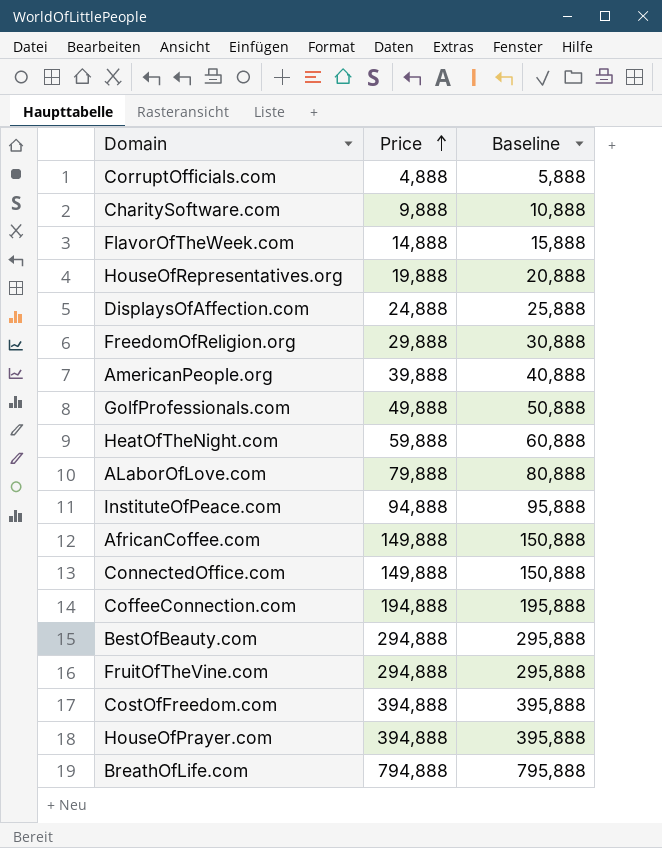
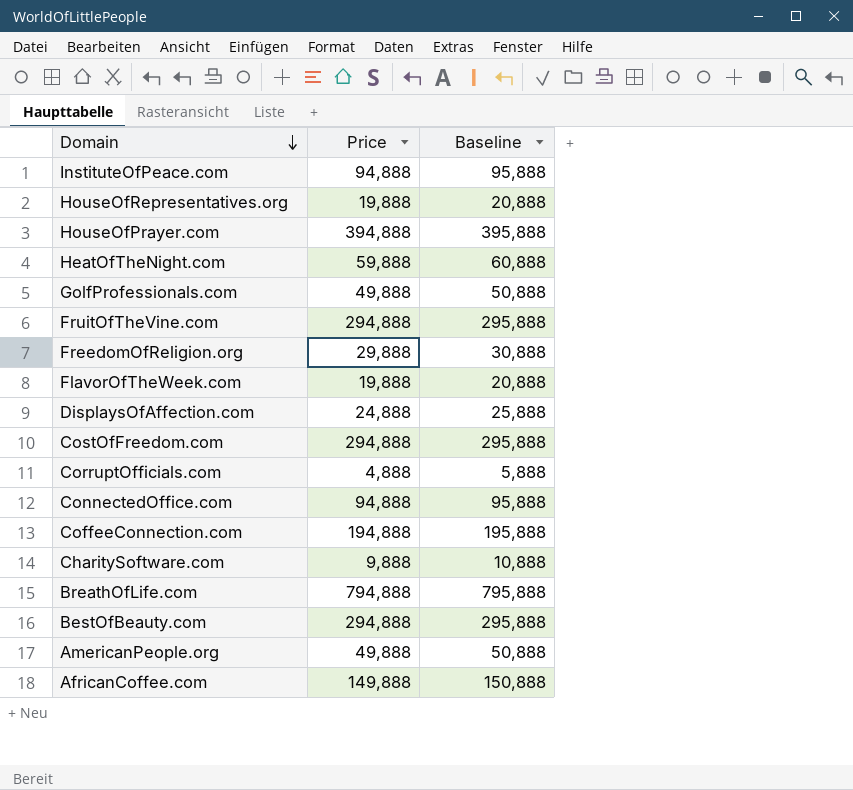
row order: Price ascending -> Domain descending
row ALaborOfLove.com: 79,888 | 80,888 -> none
FlavorOfTheWeek.com | Price: 14,888 -> 19,888
FlavorOfTheWeek.com | Baseline: 15,888 -> 20,888
CostOfFreedom.com | Price: 394,888 -> 294,888
CostOfFreedom.com | Baseline: 395,888 -> 295,888
ConnectedOffice.com | Price: 149,888 -> 94,888
ConnectedOffice.com | Baseline: 150,888 -> 95,888
AmericanPeople.org | Price: 39,888 -> 49,888
AmericanPeople.org | Baseline: 40,888 -> 50,888

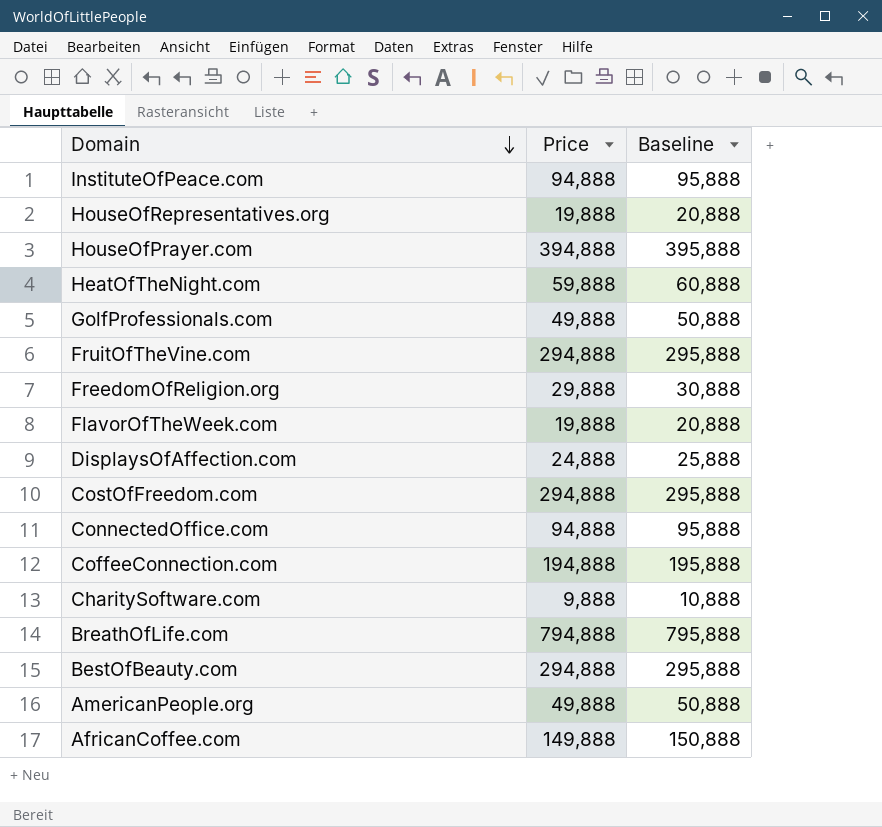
row CorruptOfficials.com: 4,888 | 5,888 -> none

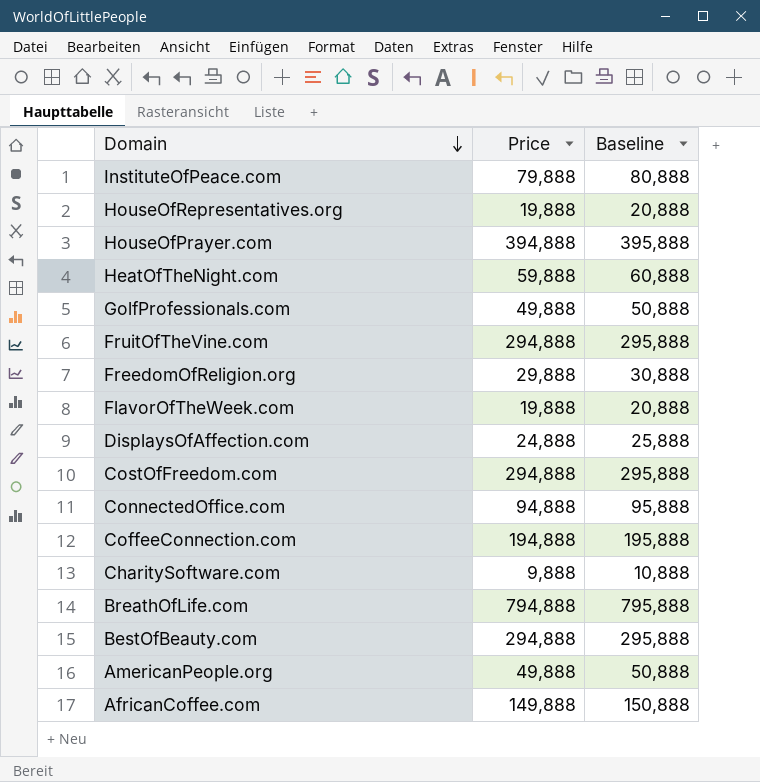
InstituteOfPeace.com | Price: 94,888 -> 79,888
InstituteOfPeace.com | Baseline: 95,888 -> 80,888

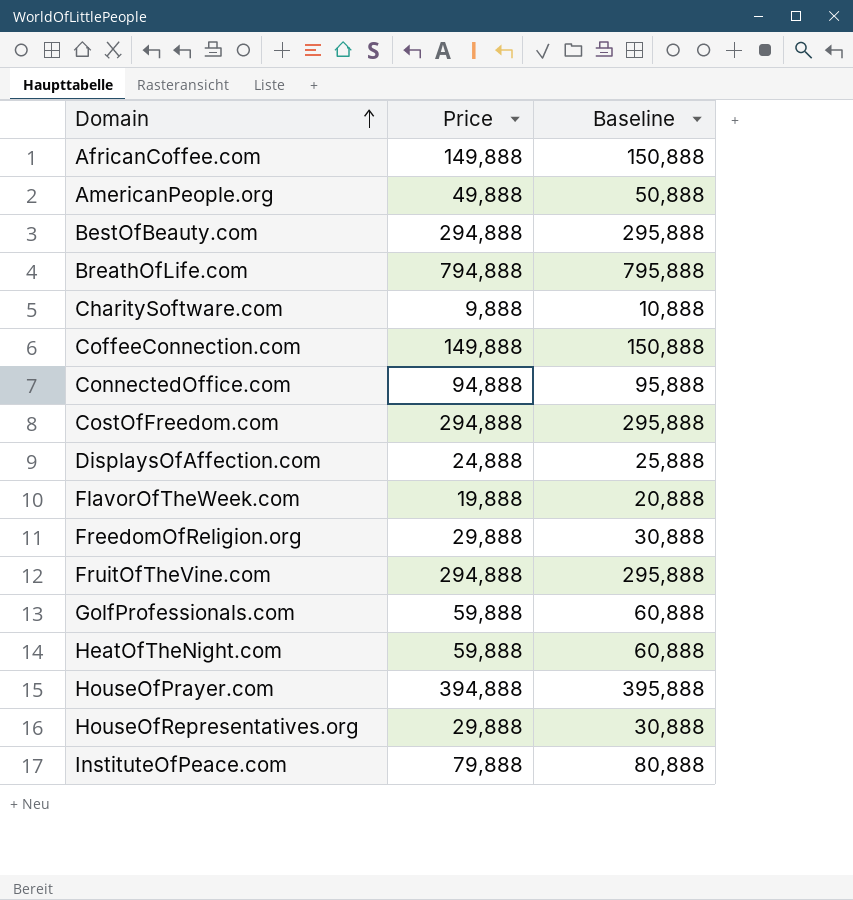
row order: Domain descending -> Domain ascending
CoffeeConnection.com | Price: 194,888 -> 149,888
CoffeeConnection.com | Baseline: 195,888 -> 150,888
GolfProfessionals.com | Price: 49,888 -> 59,888
GolfProfessionals.com | Baseline: 50,888 -> 60,888
HouseOfRepresentatives.org | Price: 19,888 -> 29,888
HouseOfRepresentatives.org | Baseline: 20,888 -> 30,888

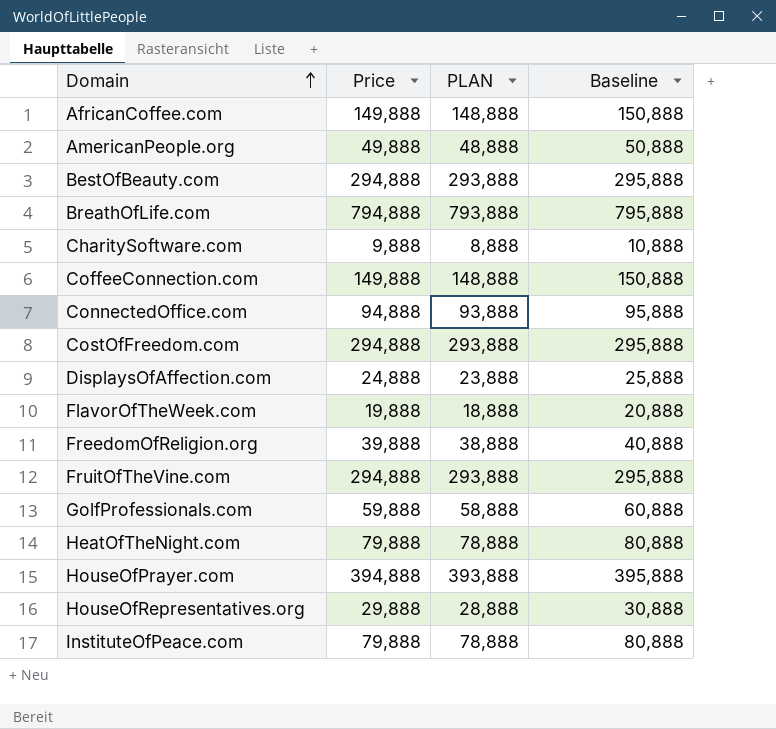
column PLAN | formula: none -> [Price] - 1000
FreedomOfReligion.org | Price: 29,888 -> 39,888
FreedomOfReligion.org | Baseline: 30,888 -> 40,888
HeatOfTheNight.com | Price: 59,888 -> 79,888
HeatOfTheNight.com | Baseline: 60,888 -> 80,888

